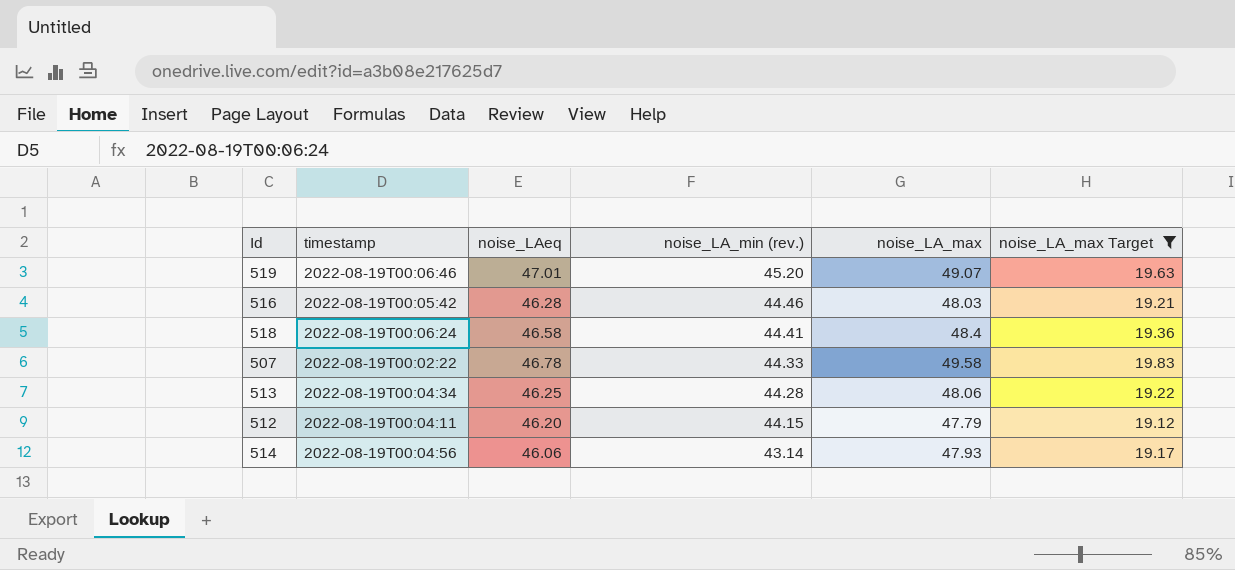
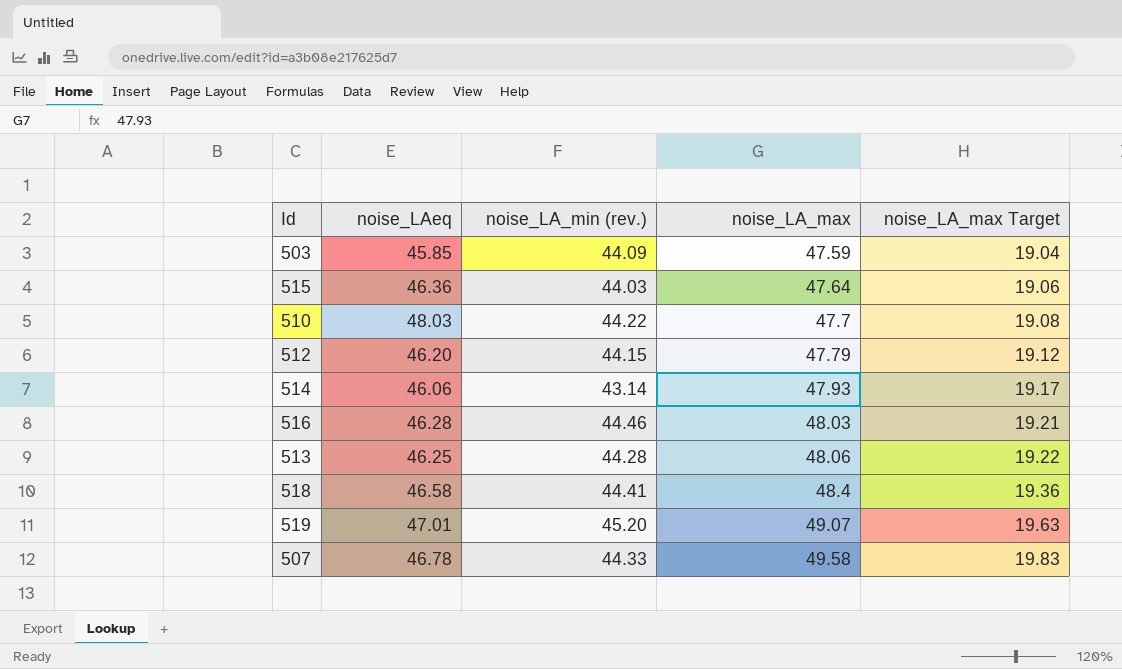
filter: noise_LA_max Target >= 19.12 -> none
row order: noise_LA_min (rev.) descending -> noise_LA_max ascending
column timestamp | position: 2 -> none

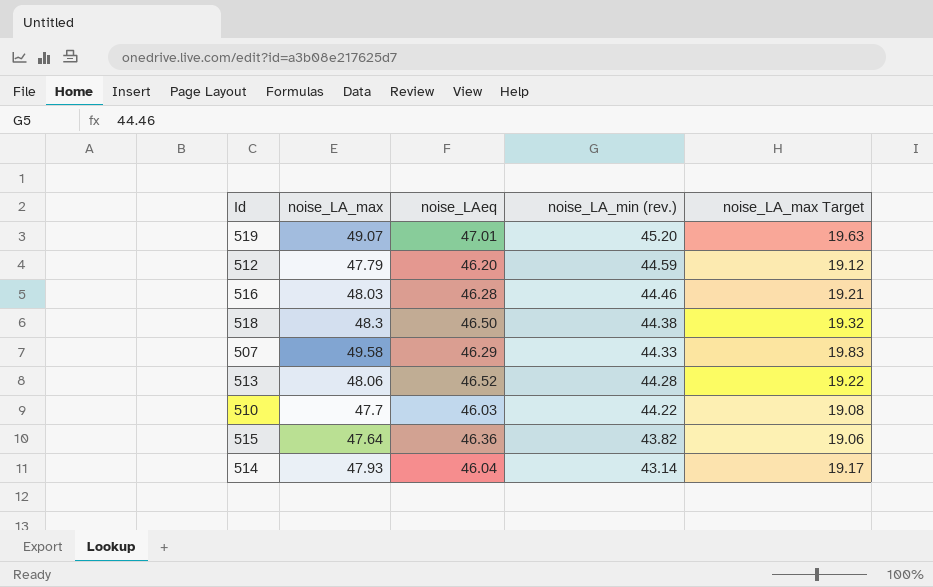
row order: noise_LA_max ascending -> noise_LA_min (rev.) descending
column noise_LA_max | position: 4 -> 2
row 503: 45.85 | 44.09 | 47.59 | 19.04 -> none
512 | noise_LA_min (rev.): 44.15 -> 44.59
518 | noise_LA_max: 48.4 -> 48.3
518 | noise_LAeq: 46.58 -> 46.50
518 | noise_LA_min (rev.): 44.41 -> 44.38
518 | noise_LA_max Target: 19.36 -> 19.32
507 | noise_LAeq: 46.78 -> 46.29
513 | noise_LAeq: 46.25 -> 46.52
510 | noise_LAeq: 48.03 -> 46.03
515 | noise_LA_min (rev.): 44.03 -> 43.82
514 | noise_LAeq: 46.06 -> 46.04

